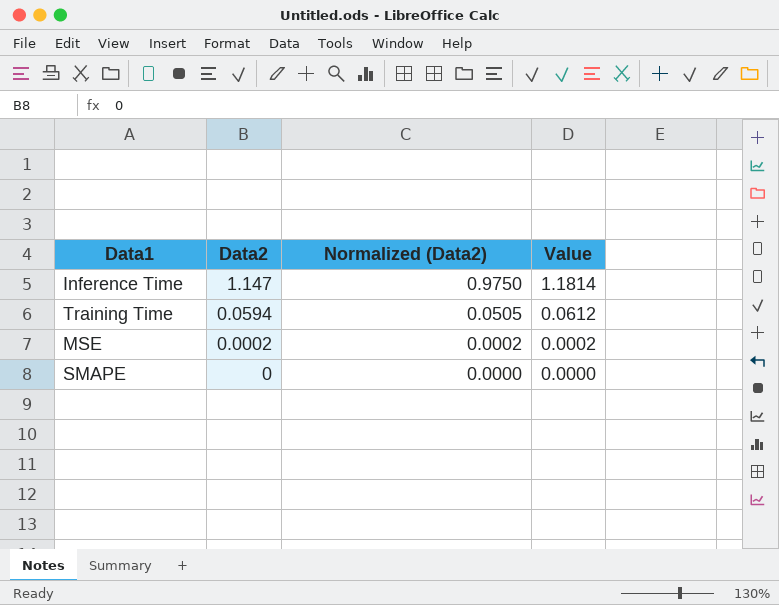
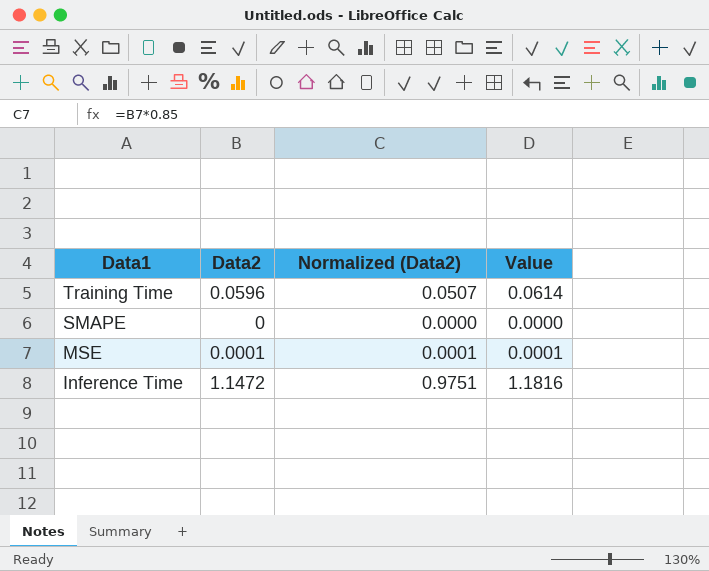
row order: Data2 descending -> Data1 descending
Training Time | Data2: 0.0594 -> 0.0596
Training Time | Normalized (Data2): 0.0505 -> 0.0507
Training Time | Value: 0.0612 -> 0.0614
MSE | Data2: 0.0002 -> 0.0001
MSE | Normalized (Data2): 0.0002 -> 0.0001
MSE | Value: 0.0002 -> 0.0001
Inference Time | Data2: 1.147 -> 1.1472
Inference Time | Normalized (Data2): 0.9750 -> 0.9751
Inference Time | Value: 1.1814 -> 1.1816

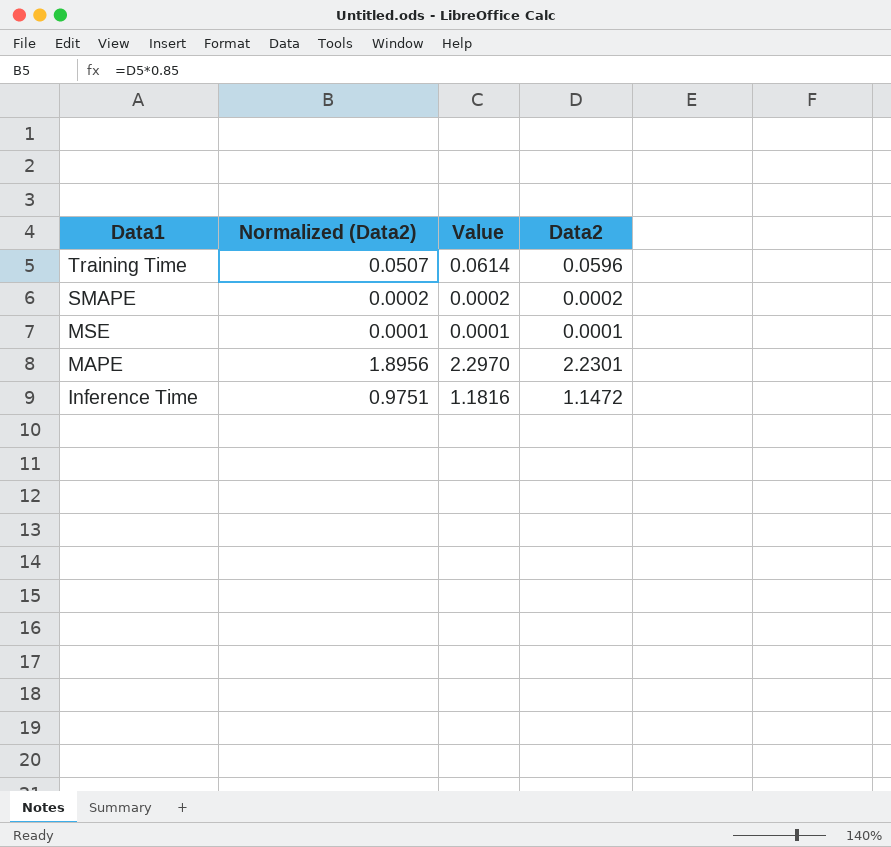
column Data2 | position: 2 -> 4
SMAPE | Normalized (Data2): 0.0000 -> 0.0002
SMAPE | Value: 0.0000 -> 0.0002
SMAPE | Data2: 0 -> 0.0002
row MAPE: none -> 1.8956 | 2.2970 | 2.2301

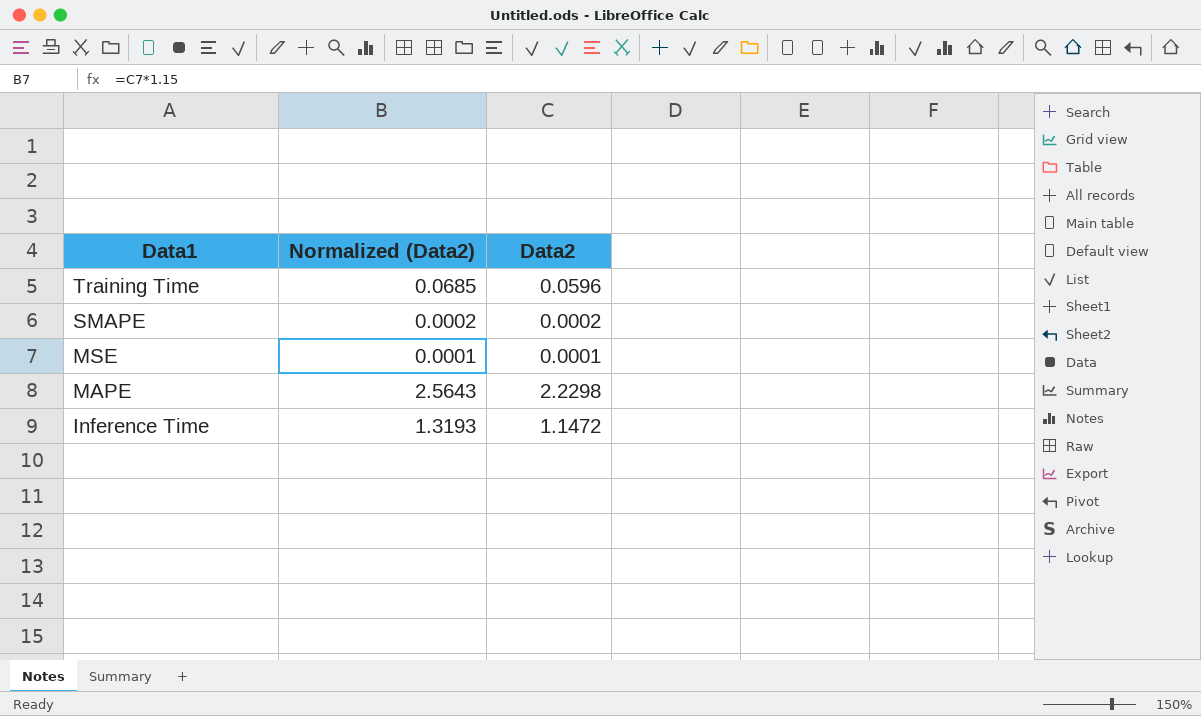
column Value | formula: [Data2] * 1.03 -> none
column Normalized (Data2) | formula: [Data2] * 0.85 -> [Data2] * 1.15
MAPE | Data2: 2.2301 -> 2.2298

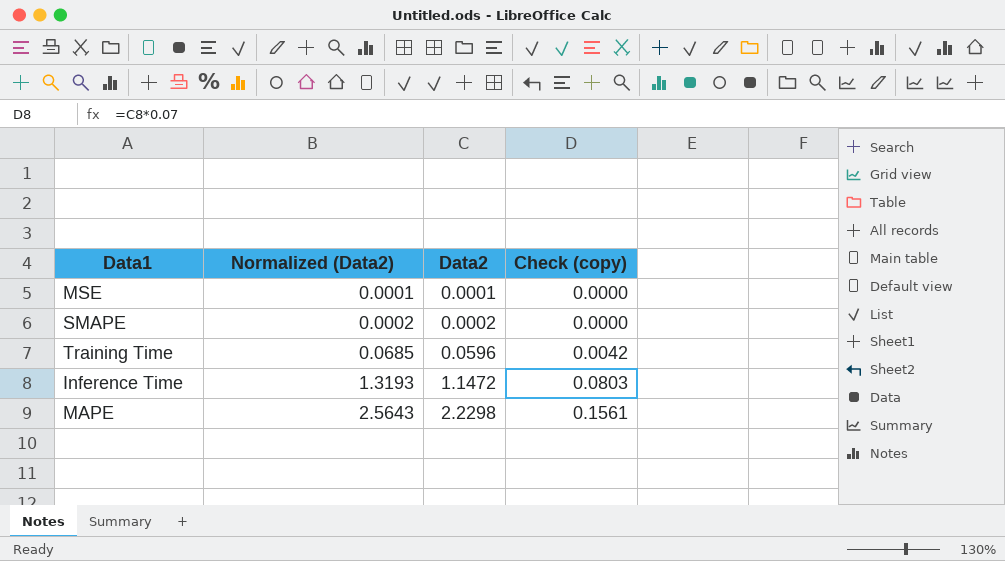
row order: Data1 descending -> Normalized (Data2) ascending
column Check (copy) | formula: none -> [Data2] * 0.07

